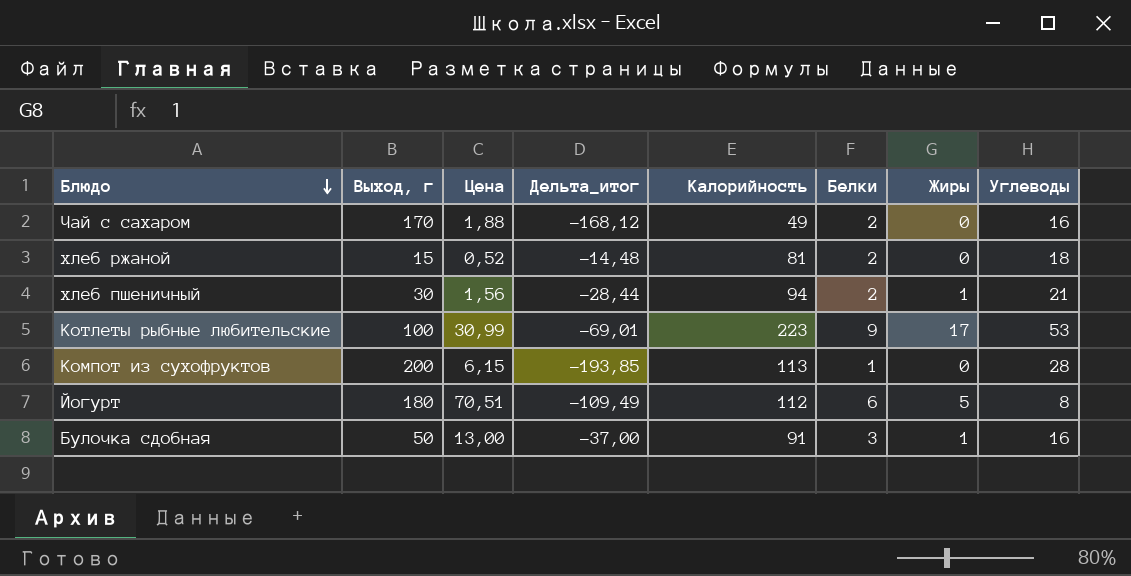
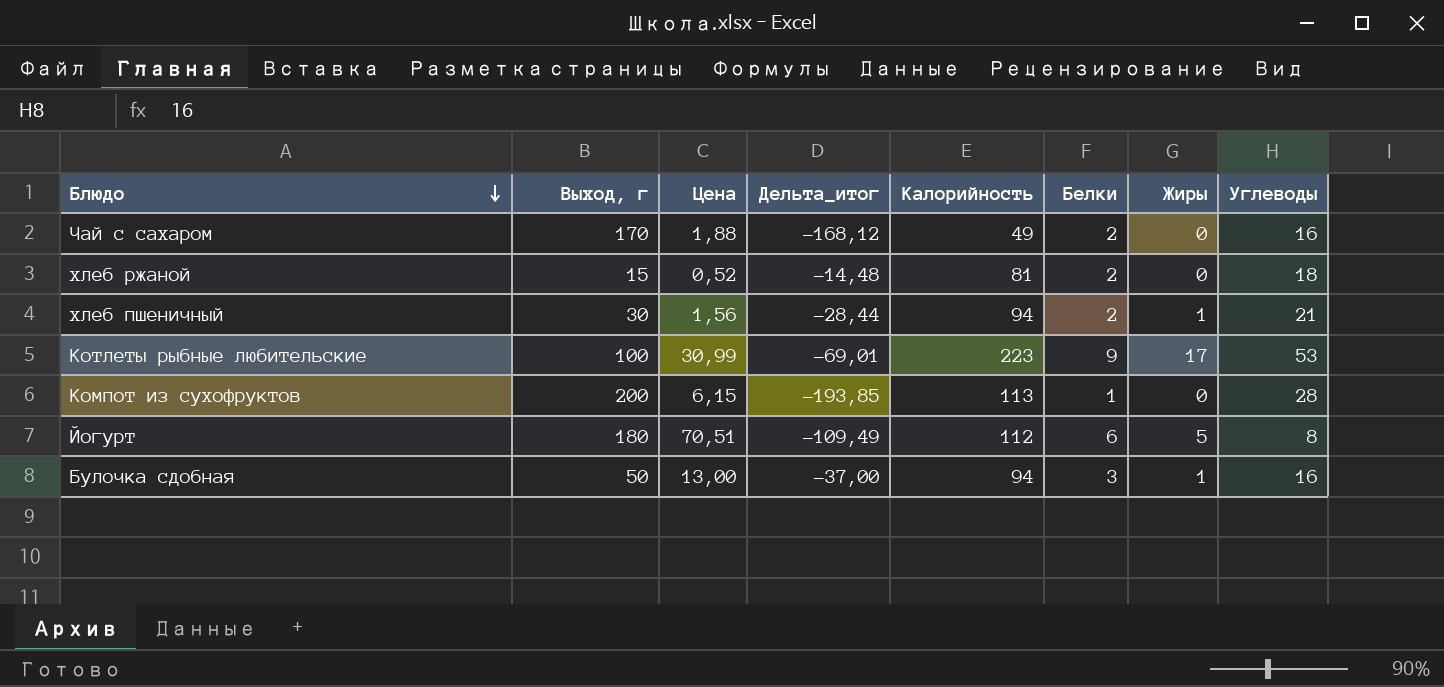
Булочка сдобная | Калорийность: 91 -> 94

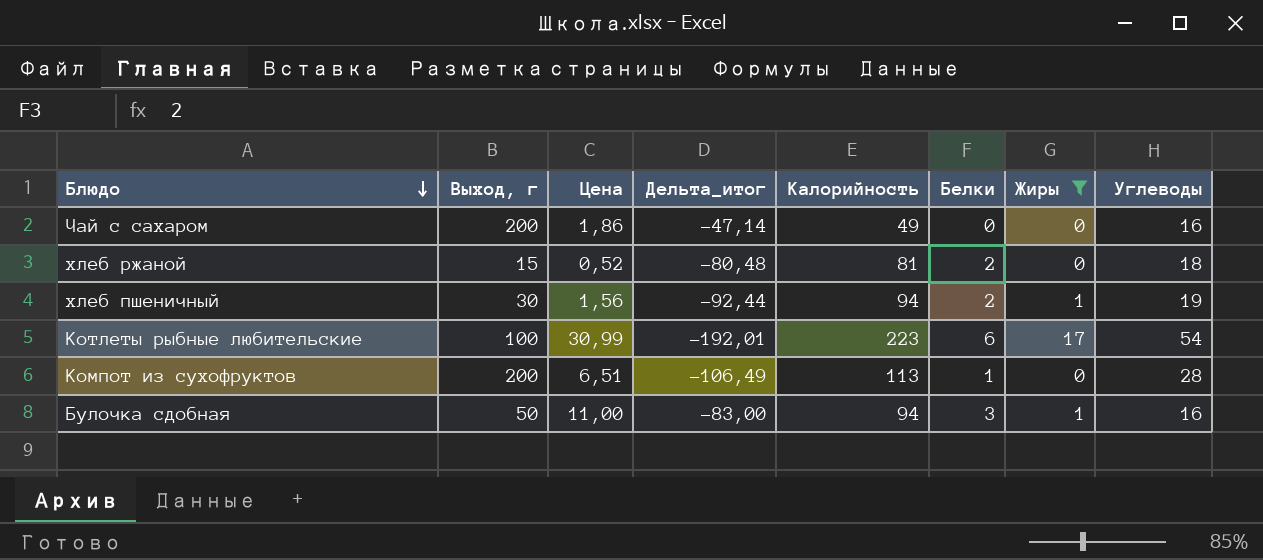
filter: none -> Жиры != 5
column Дельта_итог | formula: [Цена] - [Выход, г] -> [Цена] - [Калорийность]
Чай с сахаром | Выход, г: 170 -> 200
Чай с сахаром | Цена: 1,88 -> 1,86
Чай с сахаром | Белки: 2 -> 0
хлеб пшеничный | Углеводы: 21 -> 19
Котлеты рыбные любительские | Белки: 9 -> 6
Котлеты рыбные любительские | Углеводы: 53 -> 54
Компот из сухофруктов | Цена: 6,15 -> 6,51
Булочка сдобная | Цена: 13,00 -> 11,00

